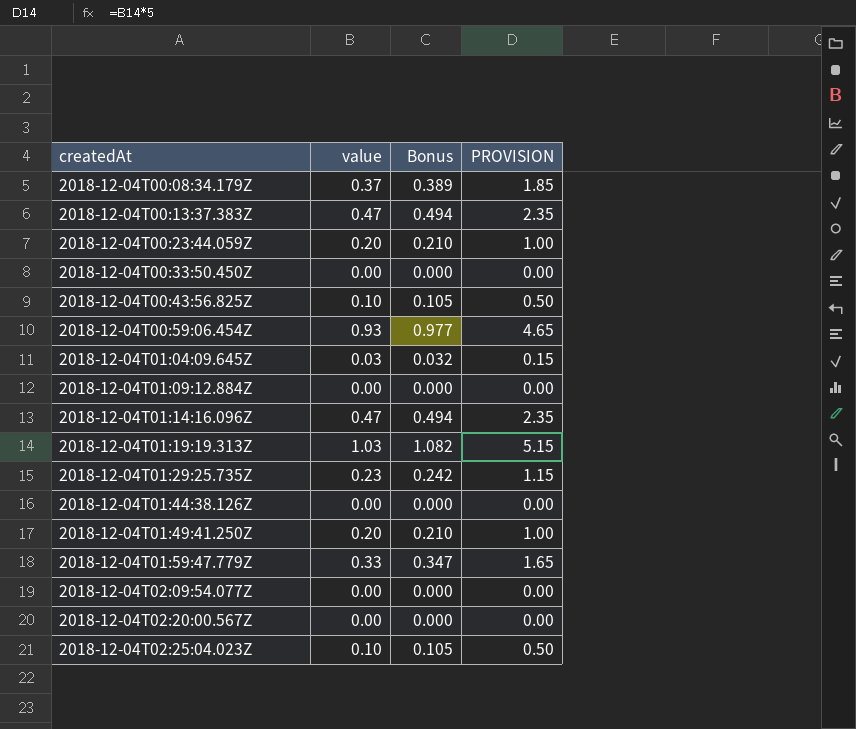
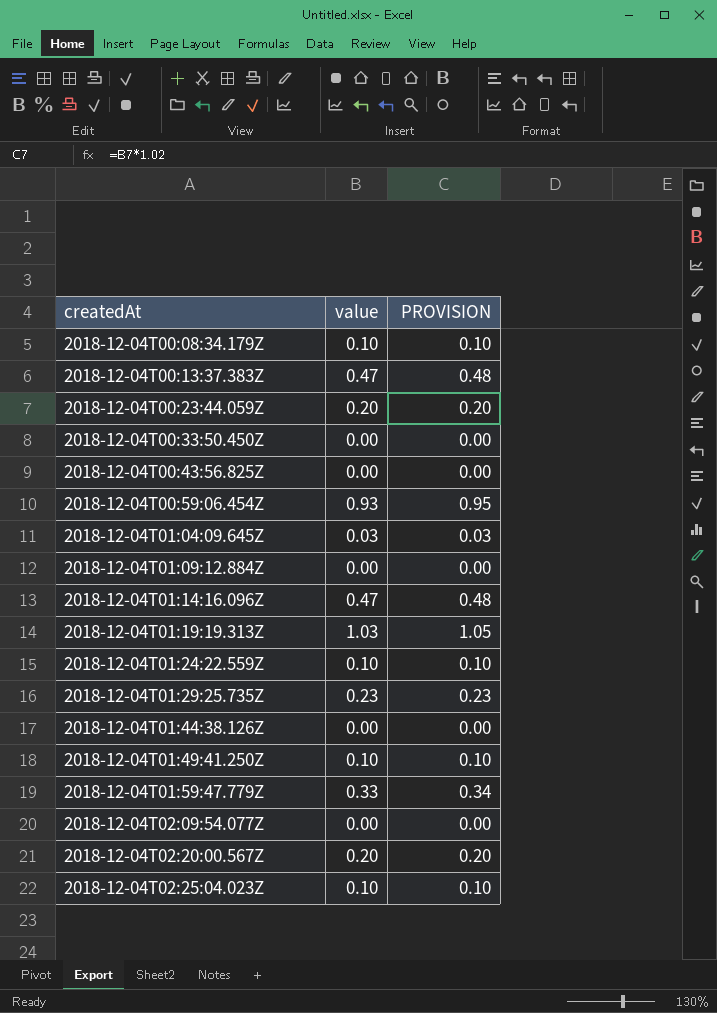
column Bonus | formula: [value] * 1.05 -> none
column PROVISION | formula: [value] * 5 -> [value] * 1.02
2018-12-04T00:08:34.179Z | value: 0.37 -> 0.10
2018-12-04T00:43:56.825Z | value: 0.10 -> 0.00
row 2018-12-04T01:24:22.559Z: none -> 0.10 | 0.10
2018-12-04T01:49:41.250Z | value: 0.20 -> 0.10
2018-12-04T02:20:00.567Z | value: 0.00 -> 0.20

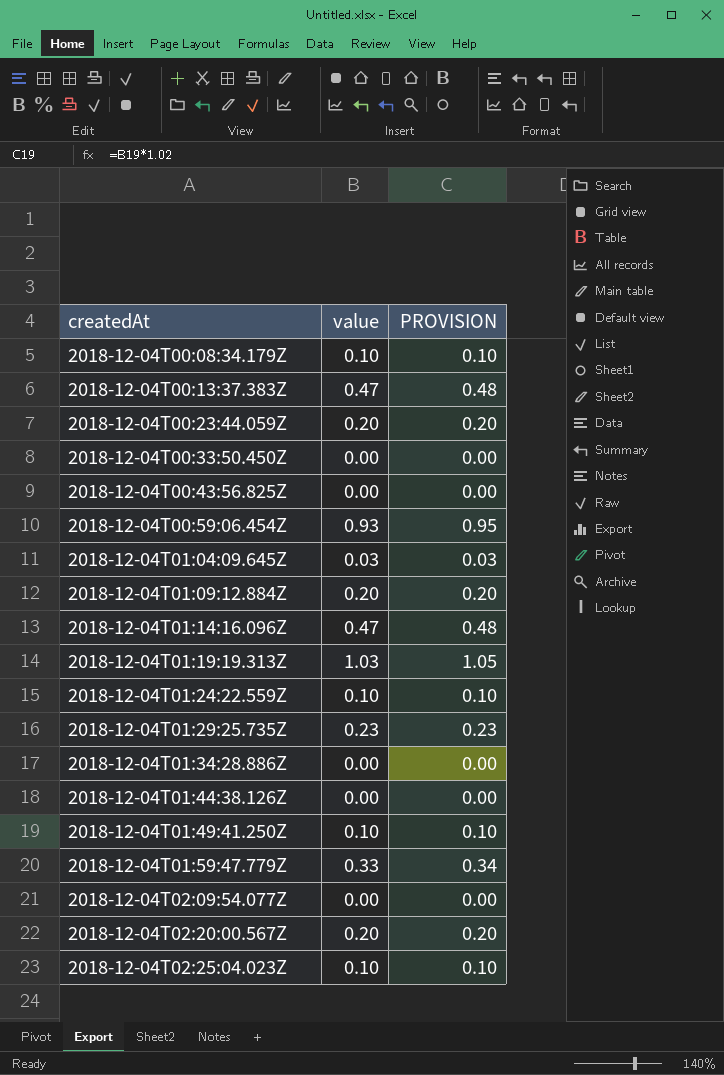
2018-12-04T01:09:12.884Z | value: 0.00 -> 0.20
2018-12-04T01:09:12.884Z | PROVISION: 0.00 -> 0.20
row 2018-12-04T01:34:28.886Z: none -> 0.00 | 0.00

